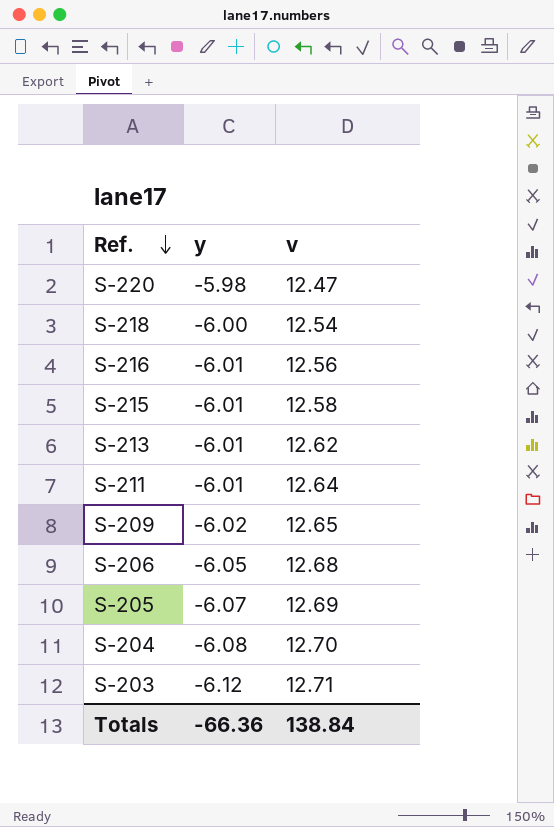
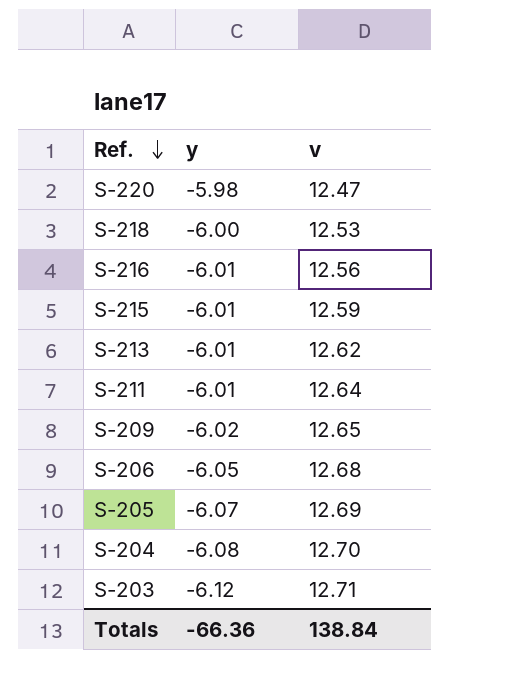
S-218 | v: 12.54 -> 12.53
S-215 | v: 12.58 -> 12.59

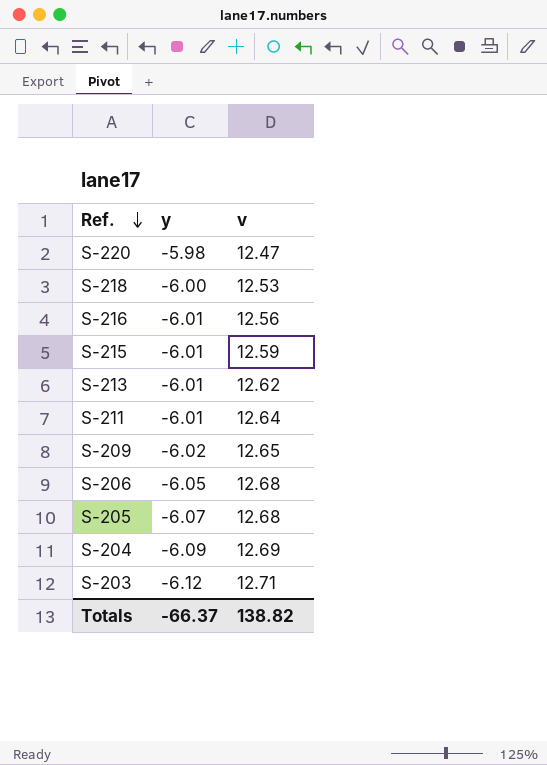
S-205 | v: 12.69 -> 12.68
S-204 | y: -6.08 -> -6.09
S-204 | v: 12.70 -> 12.69
Totals | y: -66.36 -> -66.37
Totals | v: 138.84 -> 138.82

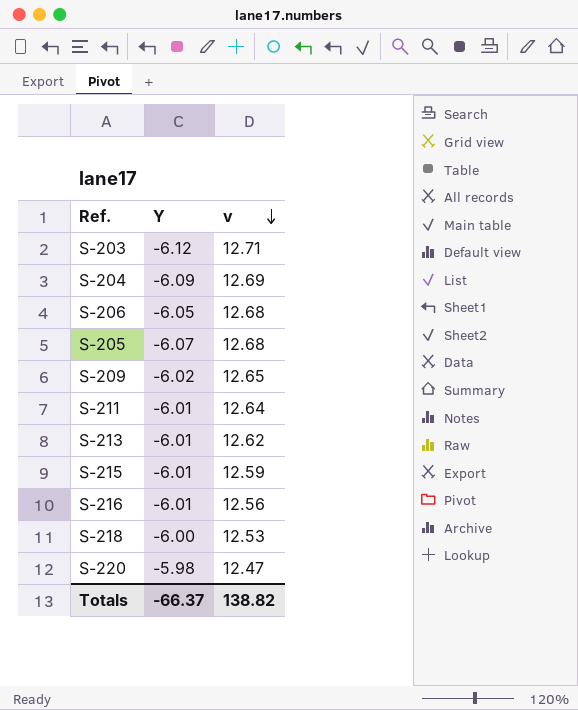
row order: Ref. descending -> v descending
column name: y -> Y

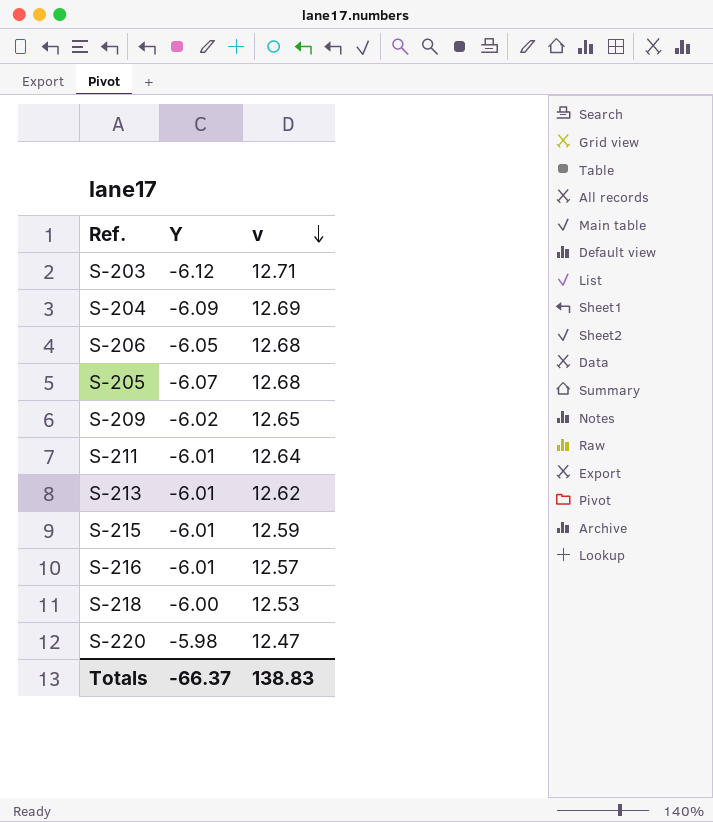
S-216 | v: 12.56 -> 12.57
Totals | v: 138.82 -> 138.83

